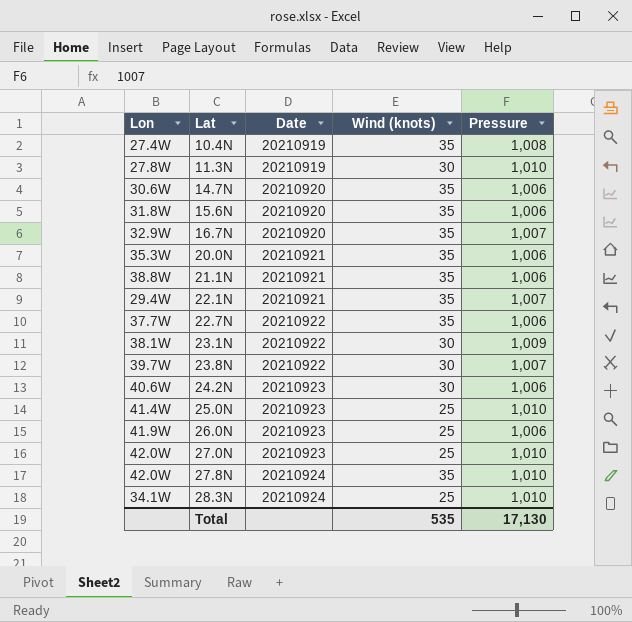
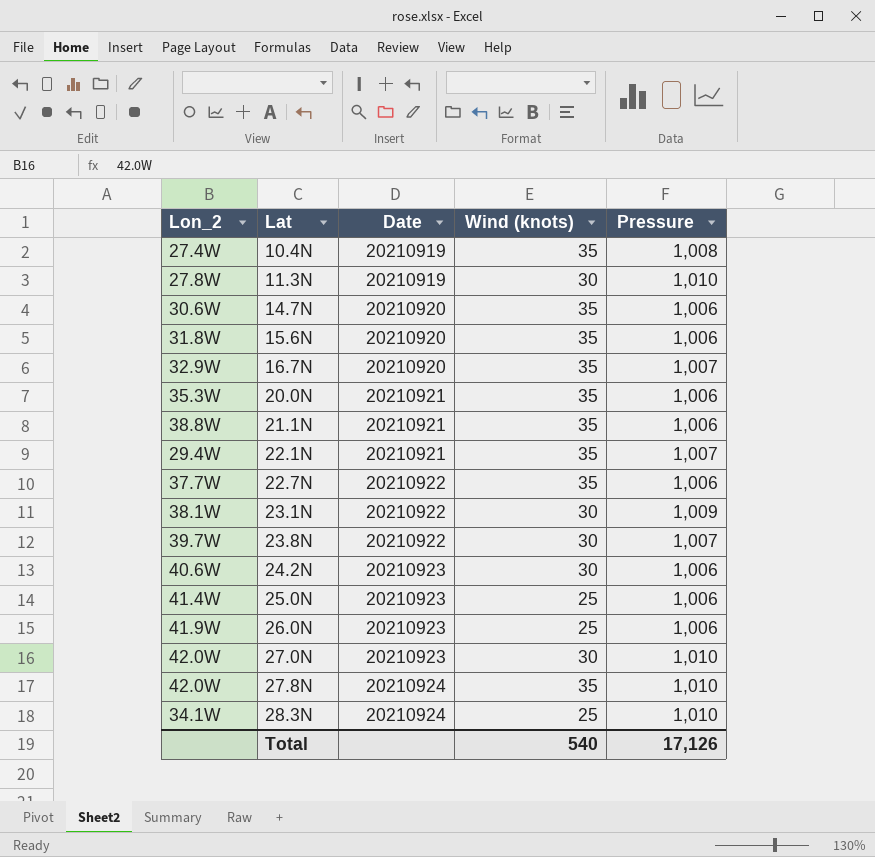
column name: Lon -> Lon_2
25.0N | Pressure: 1,010 -> 1,006
27.0N | Wind (knots): 25 -> 30
Total | Wind (knots): 535 -> 540
Total | Pressure: 17,130 -> 17,126

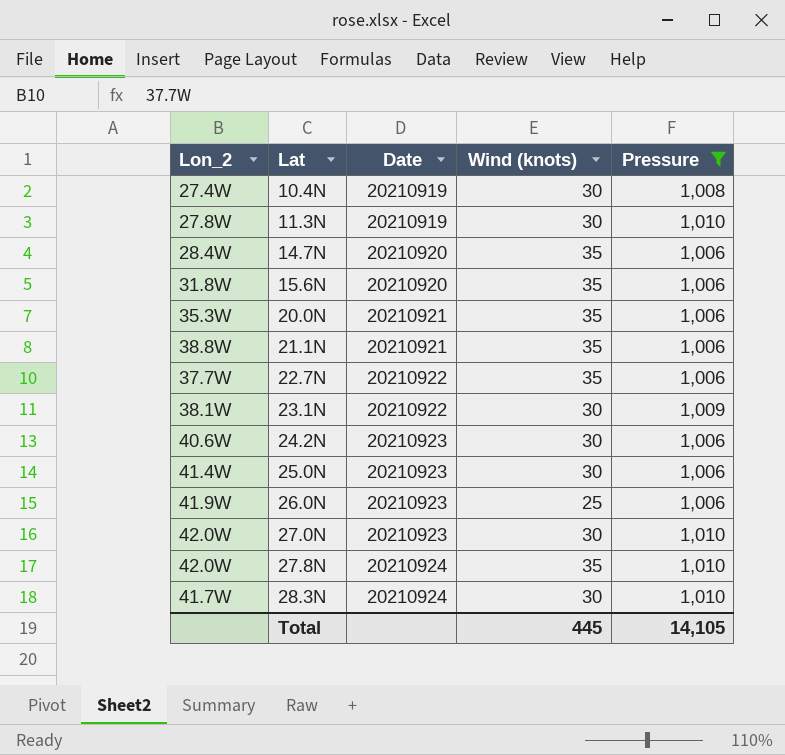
filter: none -> Pressure != 1,007
10.4N | Wind (knots): 35 -> 30
14.7N | Lon_2: 30.6W -> 28.4W
25.0N | Wind (knots): 25 -> 30
28.3N | Lon_2: 34.1W -> 41.7W
28.3N | Wind (knots): 25 -> 30
Total | Wind (knots): 540 -> 445
Total | Pressure: 17,126 -> 14,105

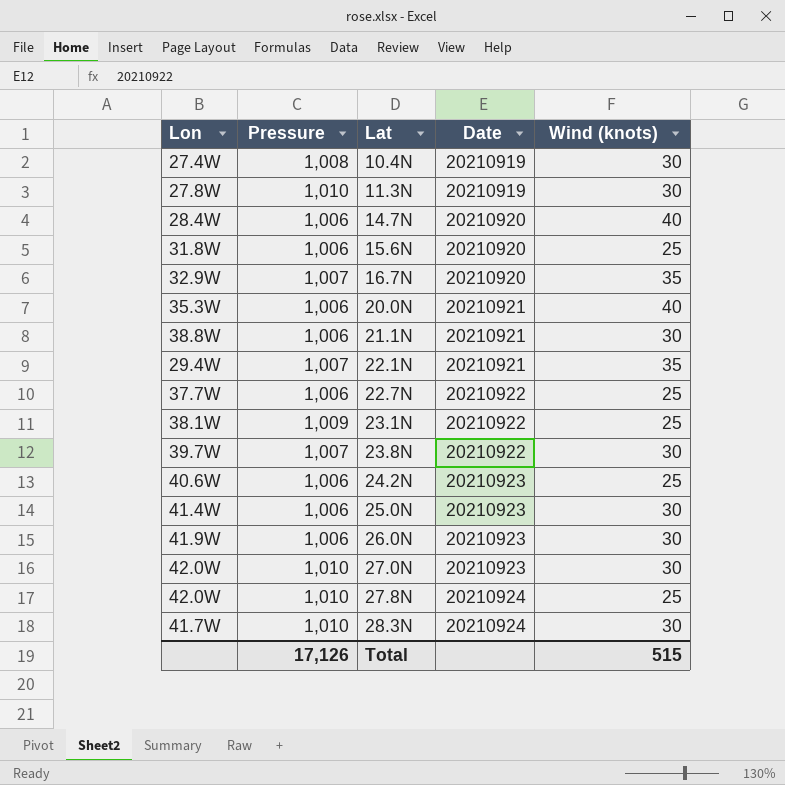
filter: Pressure != 1,007 -> none
column name: Lon_2 -> Lon
column Pressure | position: 5 -> 2
14.7N | Wind (knots): 35 -> 40
15.6N | Wind (knots): 35 -> 25
20.0N | Wind (knots): 35 -> 40
21.1N | Wind (knots): 35 -> 30
22.7N | Wind (knots): 35 -> 25
23.1N | Wind (knots): 30 -> 25
24.2N | Wind (knots): 30 -> 25
26.0N | Wind (knots): 25 -> 30
27.8N | Wind (knots): 35 -> 25
Total | Pressure: 14,105 -> 17,126
Total | Wind (knots): 445 -> 515

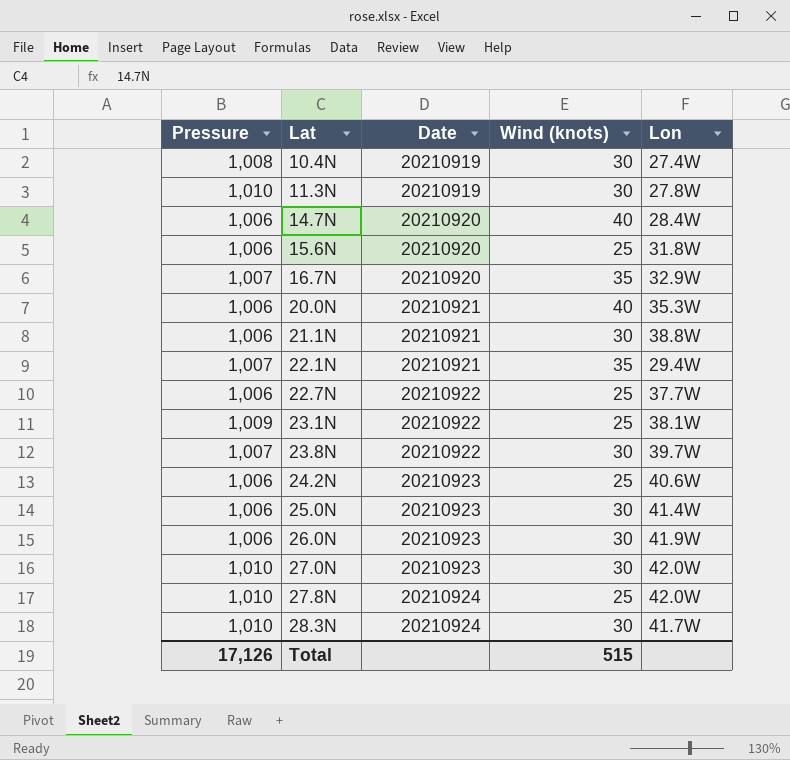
column Lon | position: 1 -> 5

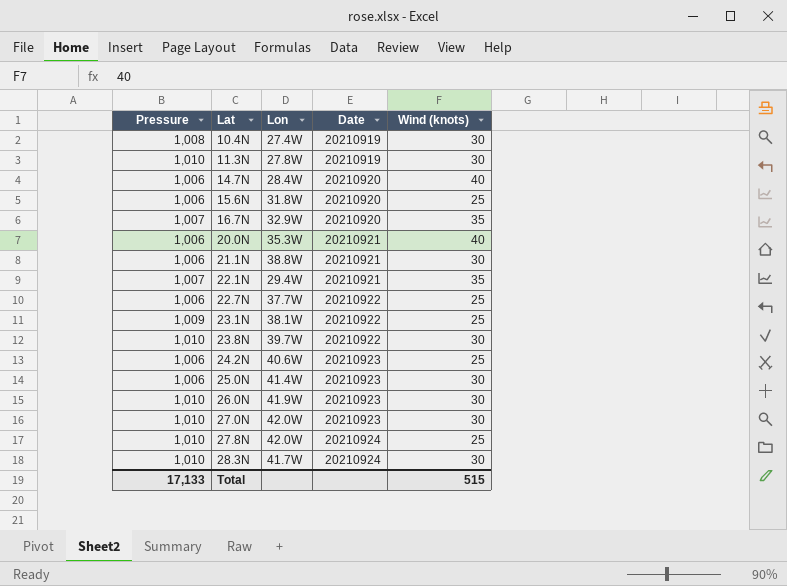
column Lon | position: 5 -> 3
23.8N | Pressure: 1,007 -> 1,010
26.0N | Pressure: 1,006 -> 1,010
Total | Pressure: 17,126 -> 17,133

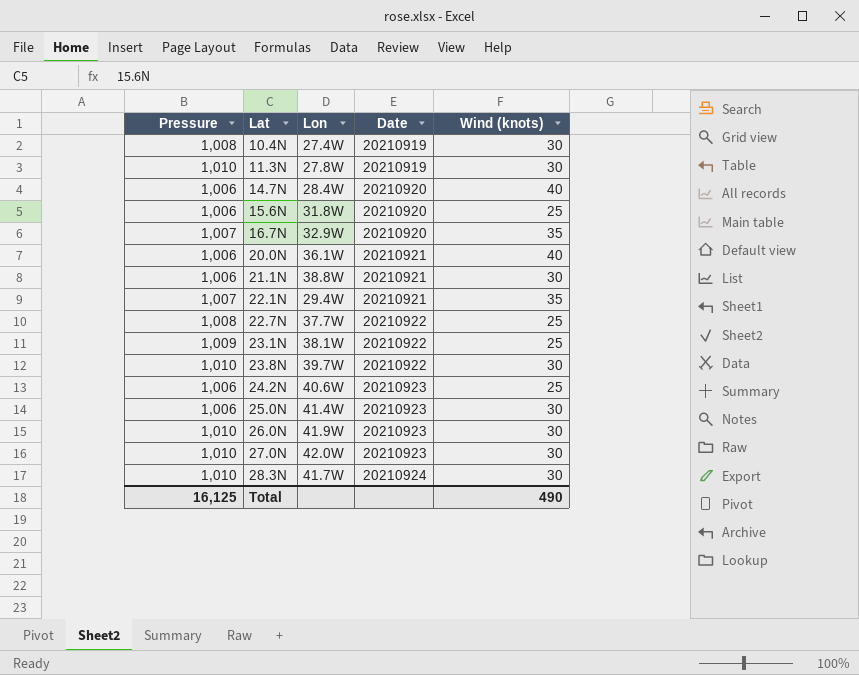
row 27.8N: 1,010 | 42.0W | 20210924 | 25 -> none
20.0N | Lon: 35.3W -> 36.1W
22.7N | Pressure: 1,006 -> 1,008
Total | Pressure: 17,133 -> 16,125
Total | Wind (knots): 515 -> 490

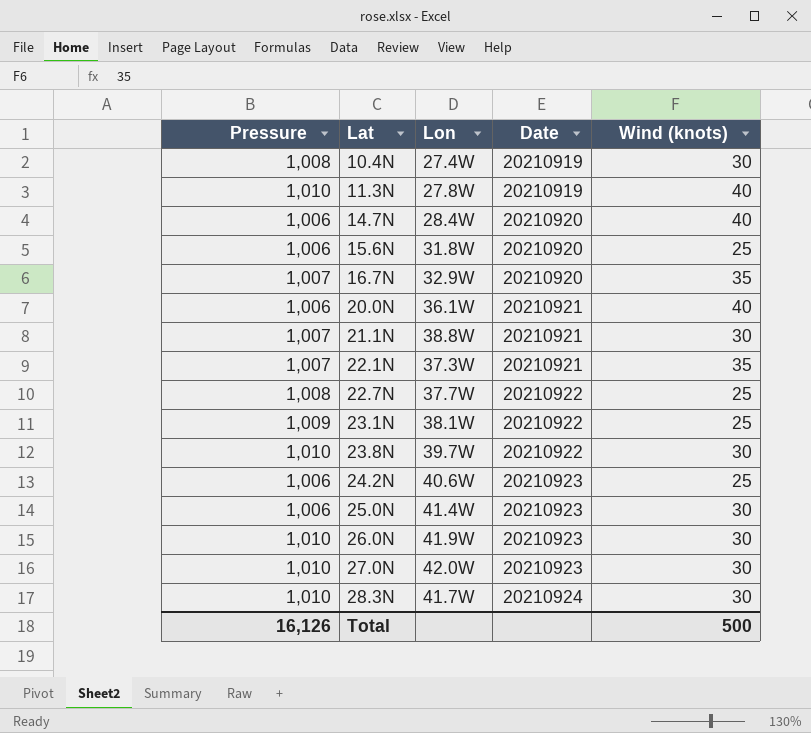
11.3N | Wind (knots): 30 -> 40
21.1N | Pressure: 1,006 -> 1,007
22.1N | Lon: 29.4W -> 37.3W
Total | Pressure: 16,125 -> 16,126
Total | Wind (knots): 490 -> 500

